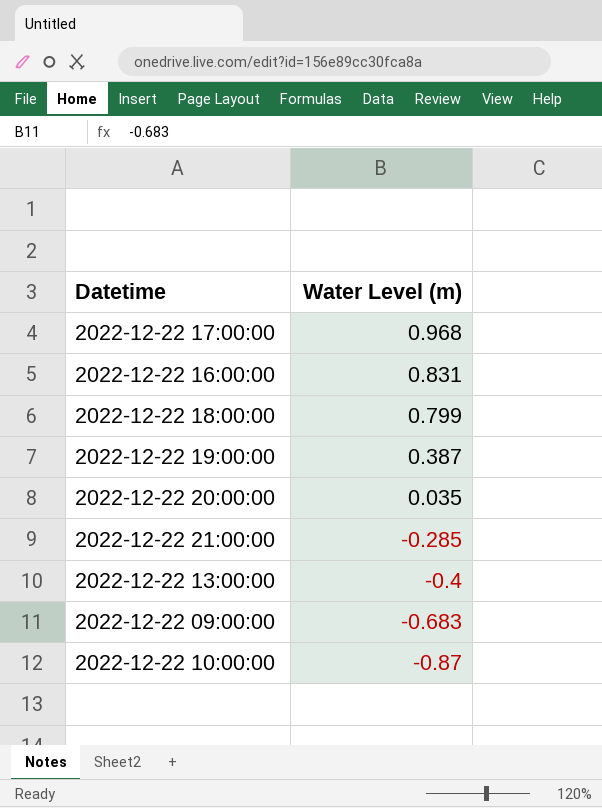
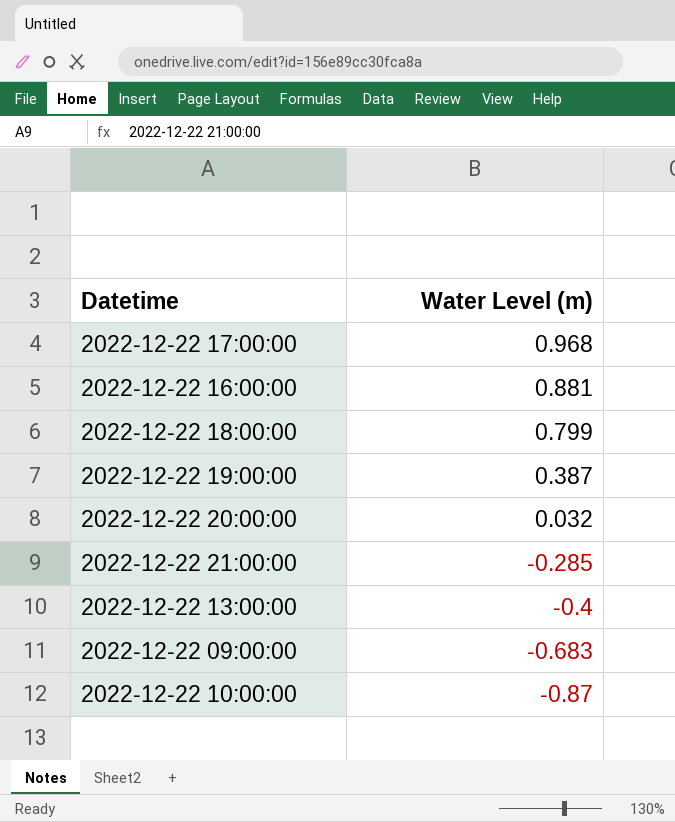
2022-12-22 16:00:00 | Water Level (m): 0.831 -> 0.881
2022-12-22 20:00:00 | Water Level (m): 0.035 -> 0.032

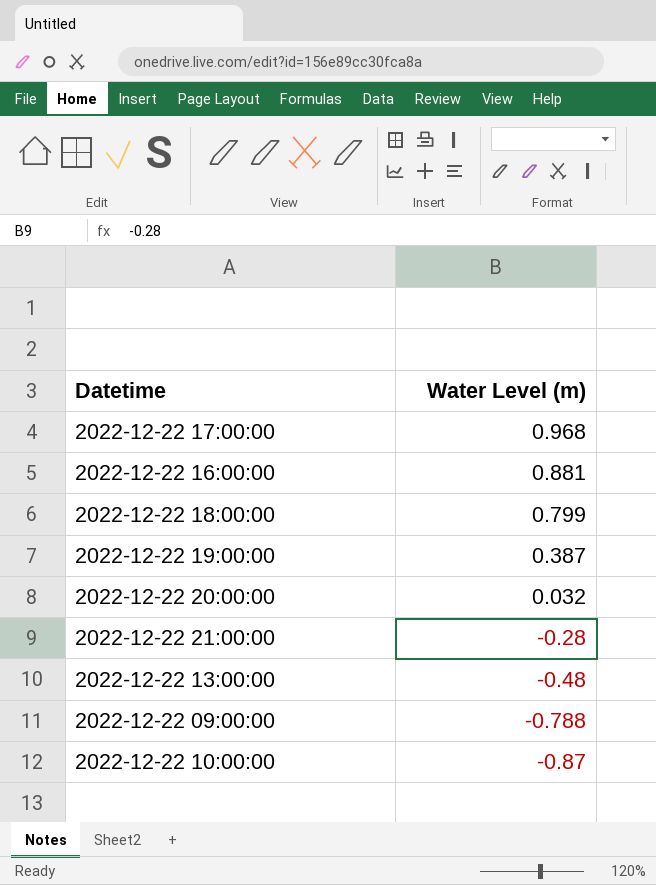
2022-12-22 21:00:00 | Water Level (m): -0.285 -> -0.28
2022-12-22 13:00:00 | Water Level (m): -0.4 -> -0.48
2022-12-22 09:00:00 | Water Level (m): -0.683 -> -0.788

